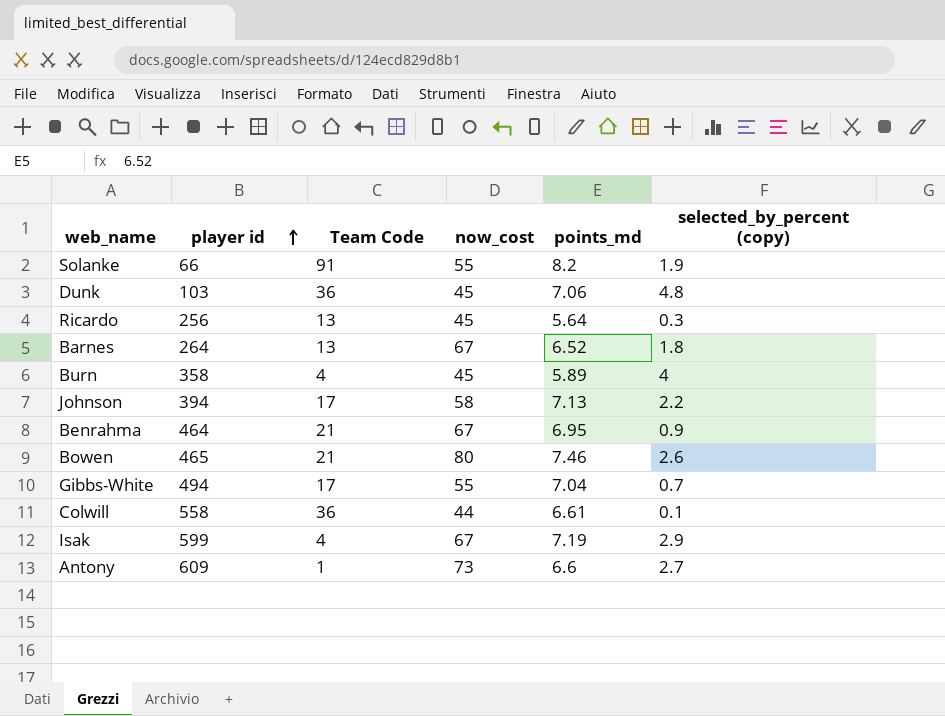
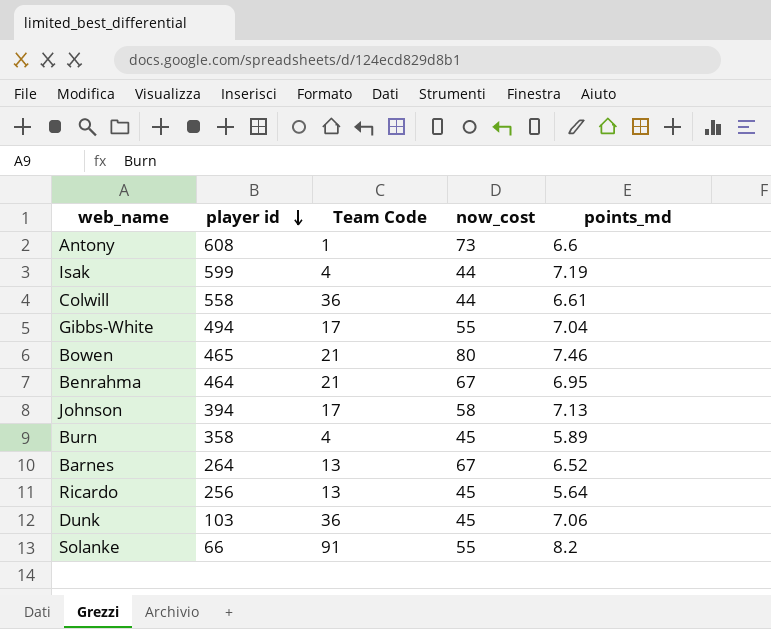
row order: player id ascending -> player id descending
column selected_by_percent (copy) | position: 6 -> none
Antony | player id: 609 -> 608
Isak | now_cost: 67 -> 44

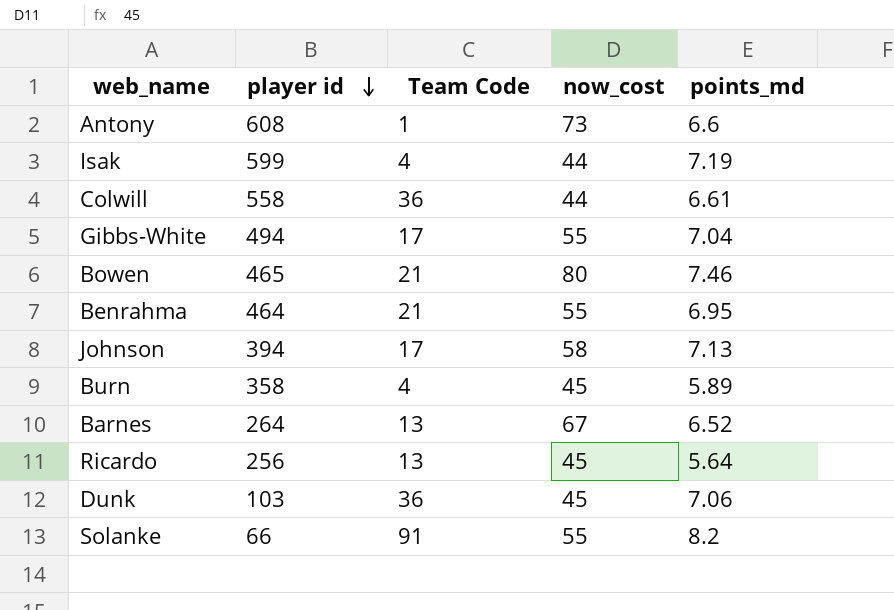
Benrahma | now_cost: 67 -> 55

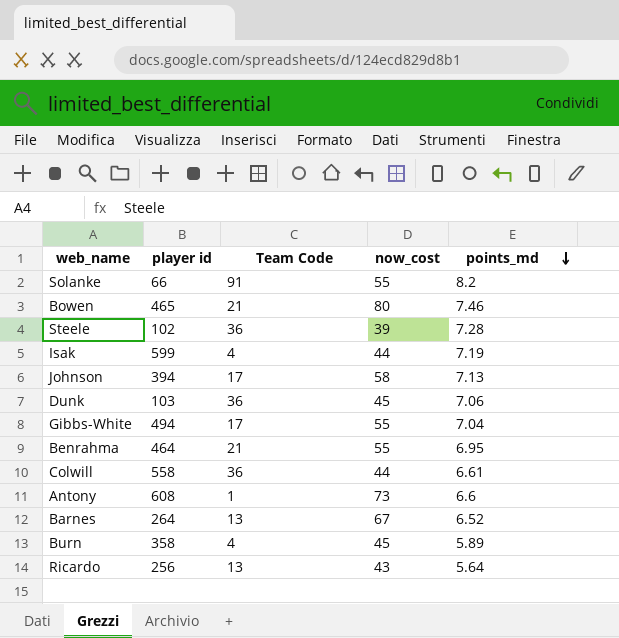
row order: player id descending -> points_md descending
row Steele: none -> 102 | 36 | 39 | 7.28
Ricardo | now_cost: 45 -> 43

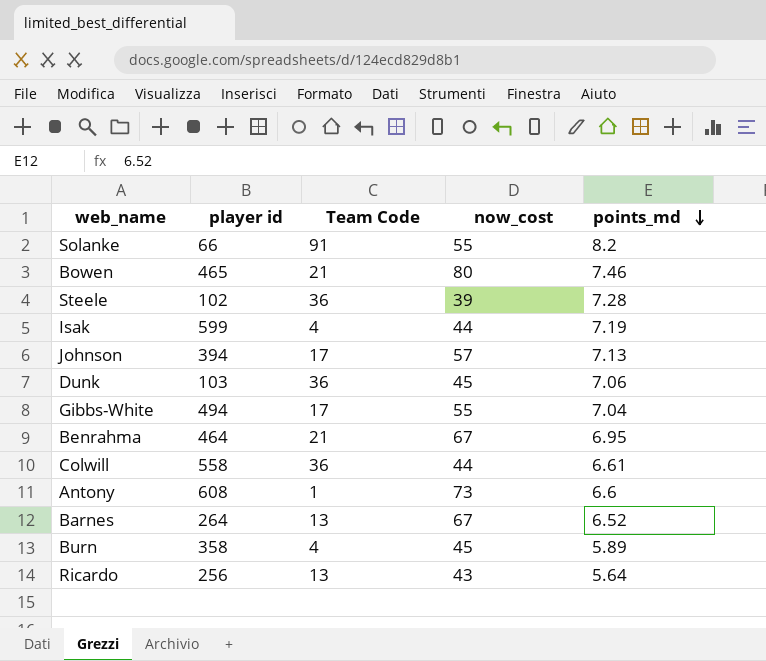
Johnson | now_cost: 58 -> 57
Benrahma | now_cost: 55 -> 67

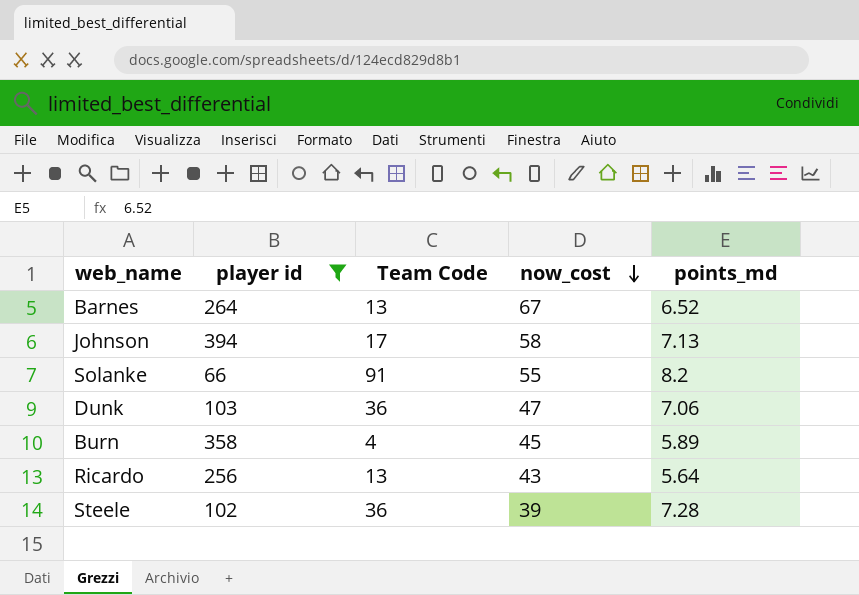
filter: none -> player id <= 394
row order: points_md descending -> now_cost descending
Johnson | now_cost: 57 -> 58
Dunk | now_cost: 45 -> 47

